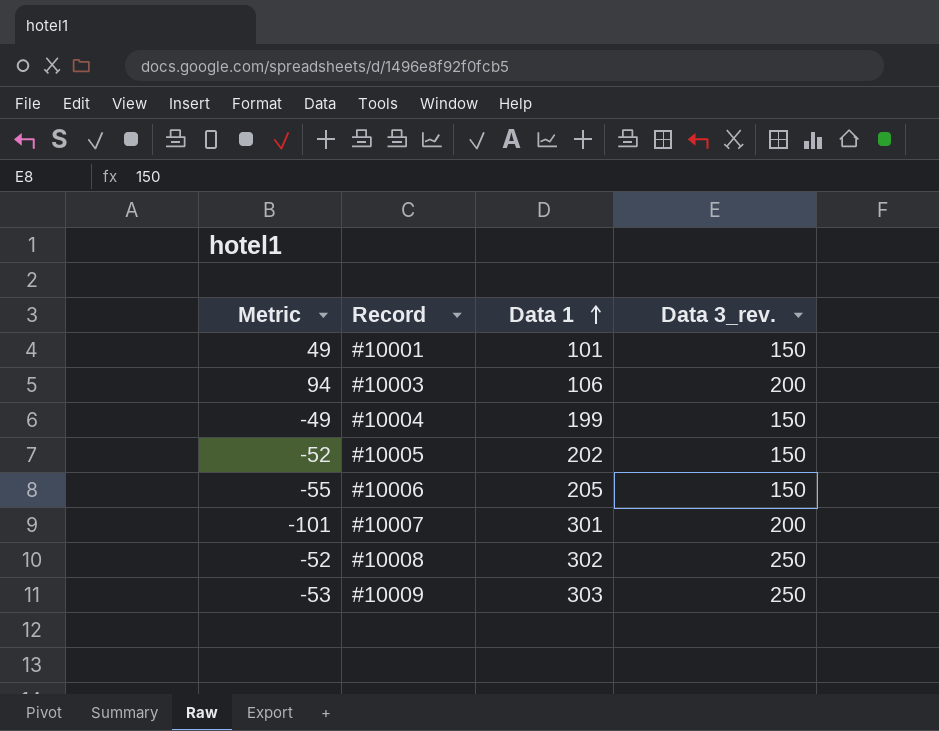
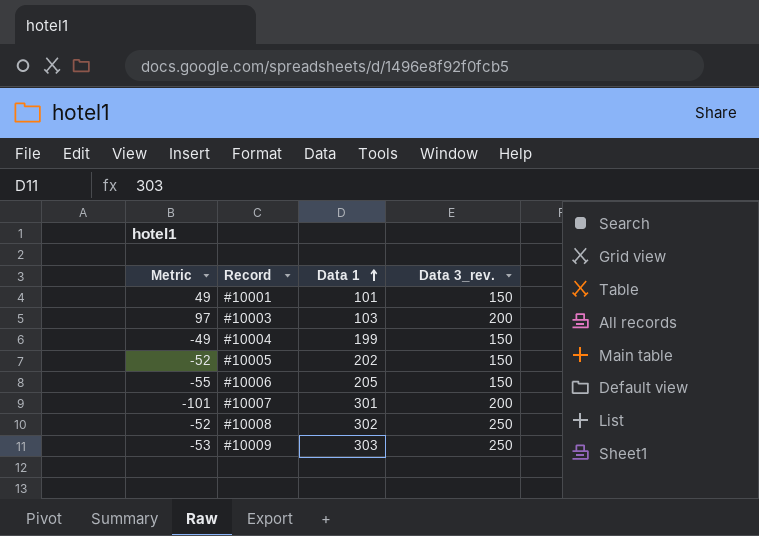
#10003 | Metric: 94 -> 97
#10003 | Data 1: 106 -> 103

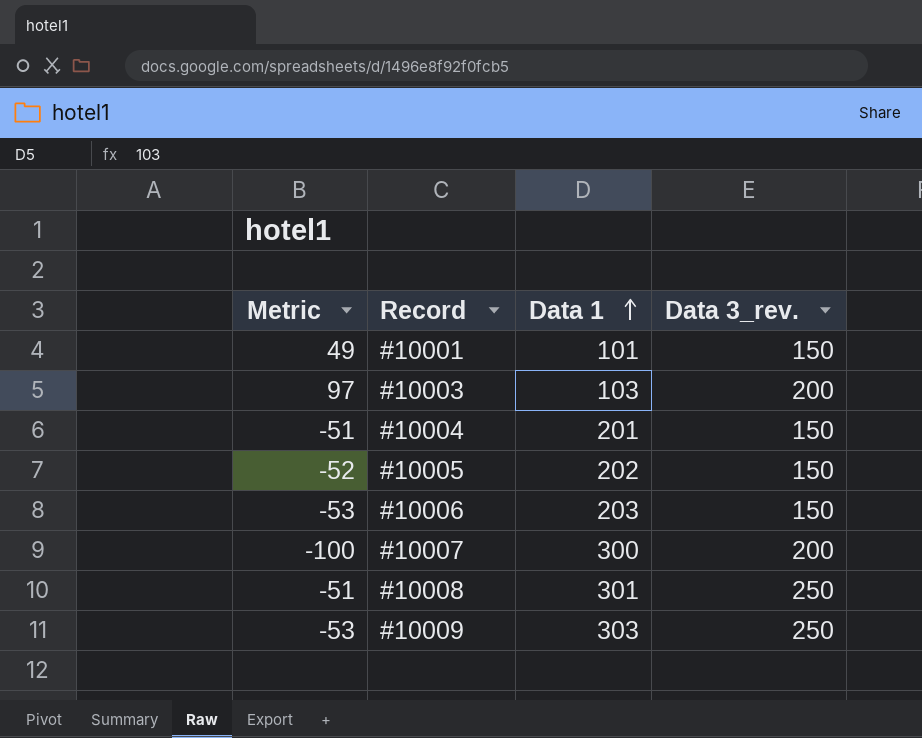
#10004 | Metric: -49 -> -51
#10004 | Data 1: 199 -> 201
#10006 | Metric: -55 -> -53
#10006 | Data 1: 205 -> 203
#10007 | Metric: -101 -> -100
#10007 | Data 1: 301 -> 300
#10008 | Metric: -52 -> -51
#10008 | Data 1: 302 -> 301

